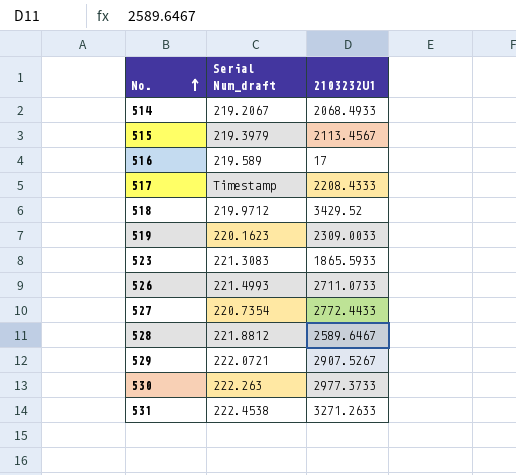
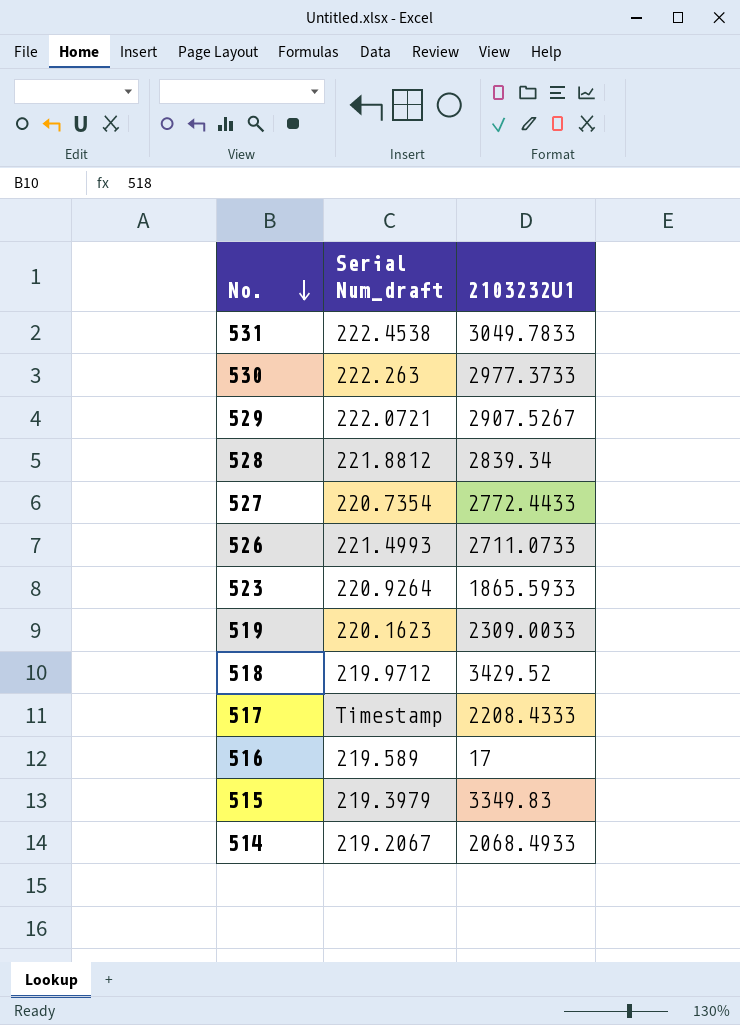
row order: No. ascending -> No. descending
531 | 2103232U1: 3271.2633 -> 3049.7833
528 | 2103232U1: 2589.6467 -> 2839.34
523 | Serial Num_draft: 221.3083 -> 220.9264
515 | 2103232U1: 2113.4567 -> 3349.83

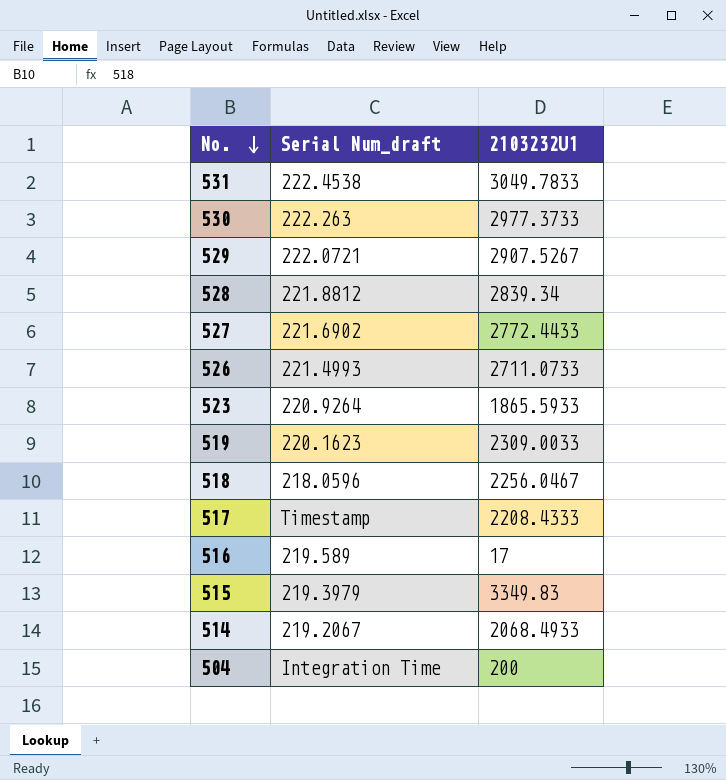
527 | Serial Num_draft: 220.7354 -> 221.6902
518 | Serial Num_draft: 219.9712 -> 218.0596
518 | 2103232U1: 3429.52 -> 2256.0467
row 504: none -> Integration Time | 200

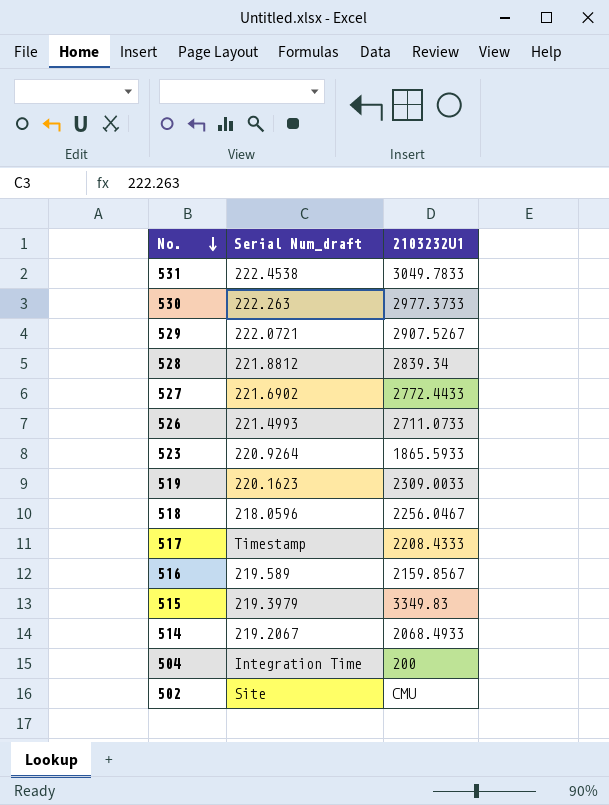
516 | 2103232U1: 17 -> 2159.8567
row 502: none -> Site | CMU

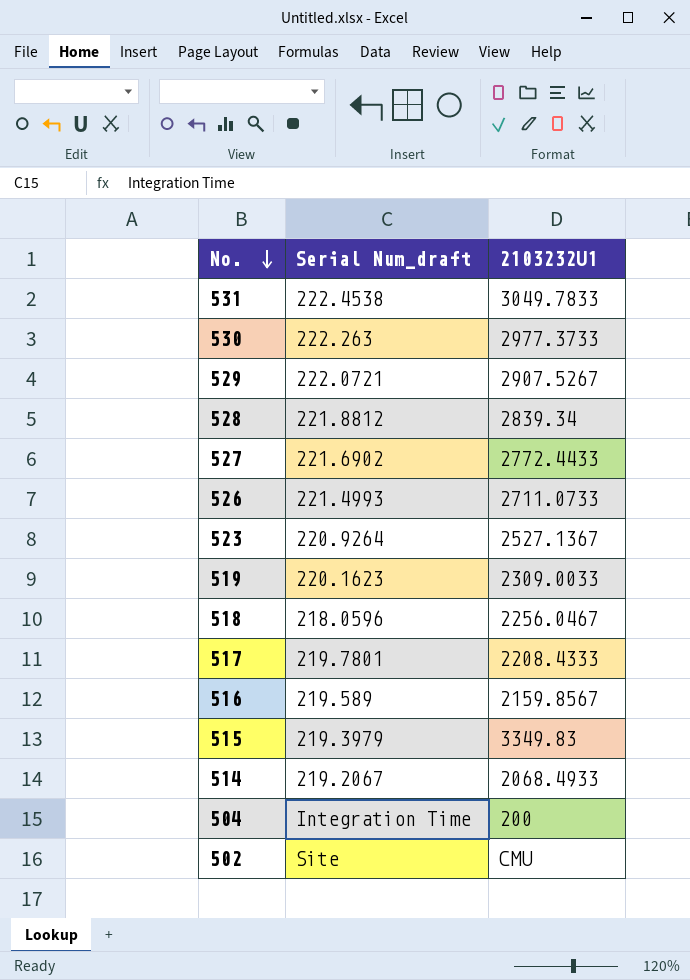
523 | 2103232U1: 1865.5933 -> 2527.1367
517 | Serial Num_draft: Timestamp -> 219.7801

